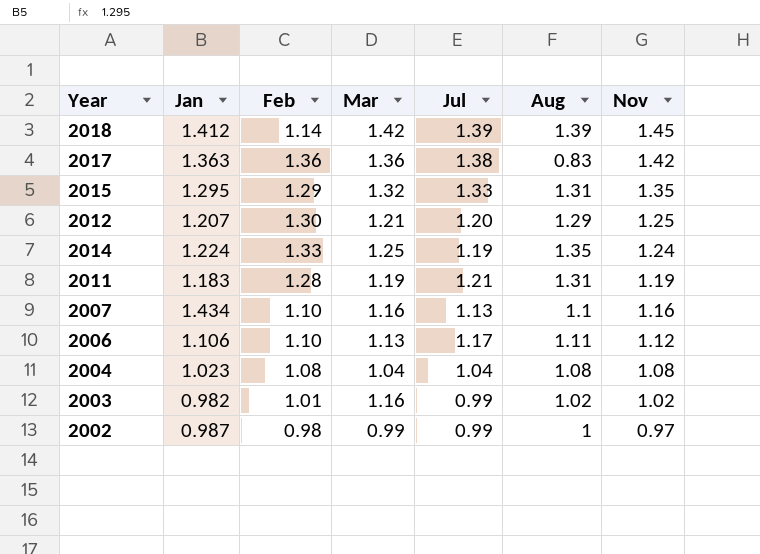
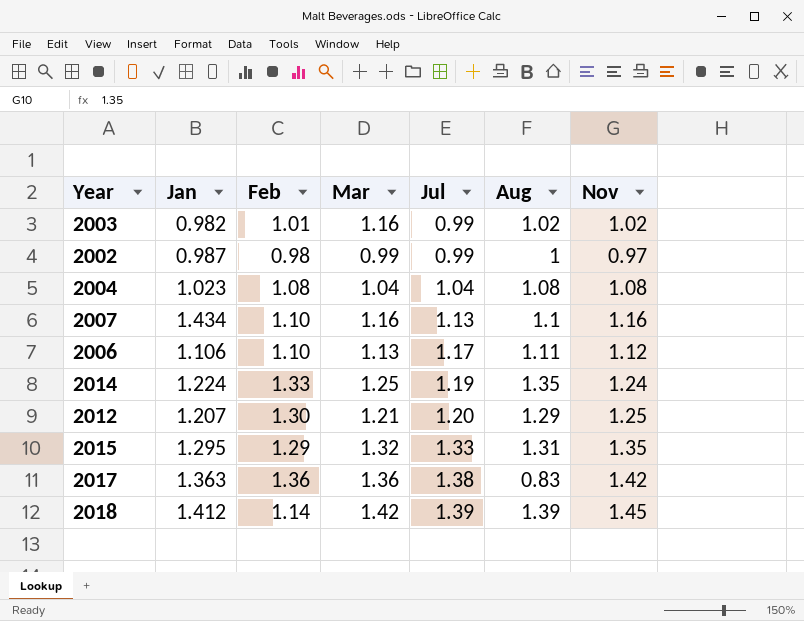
row order: Nov descending -> Jul ascending
row 2011: 1.183 | 1.28 | 1.19 | 1.21 | 1.31 | 1.19 -> none

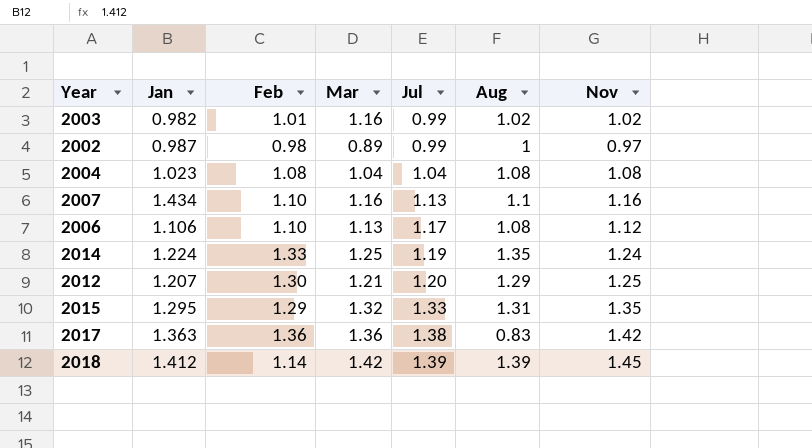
2002 | Mar: 0.99 -> 0.89
2006 | Aug: 1.11 -> 1.08

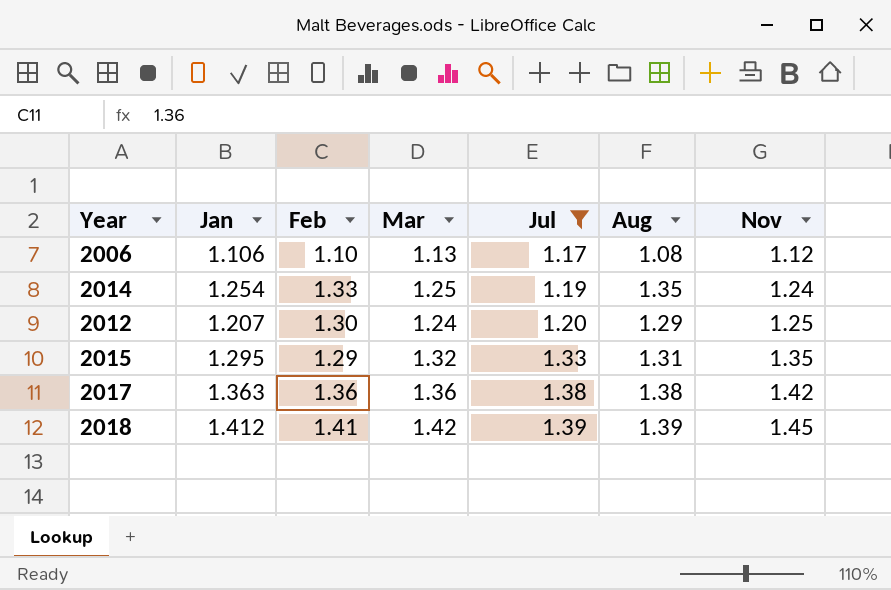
filter: none -> Jul >= 1.17
2014 | Jan: 1.224 -> 1.254
2012 | Mar: 1.21 -> 1.24
2017 | Aug: 0.83 -> 1.38
2018 | Feb: 1.14 -> 1.41

